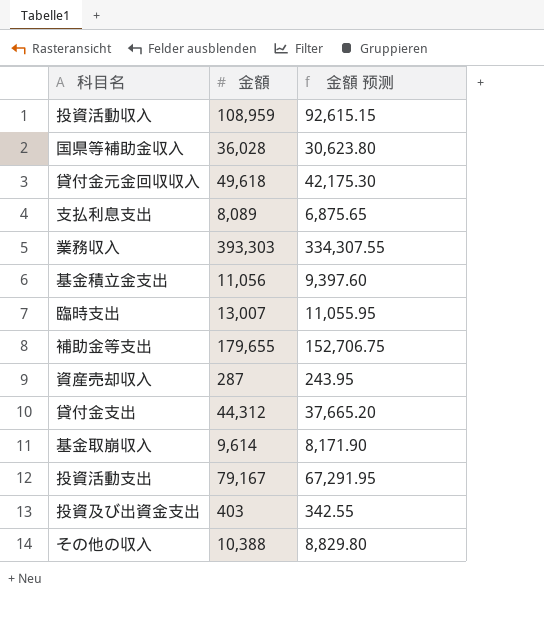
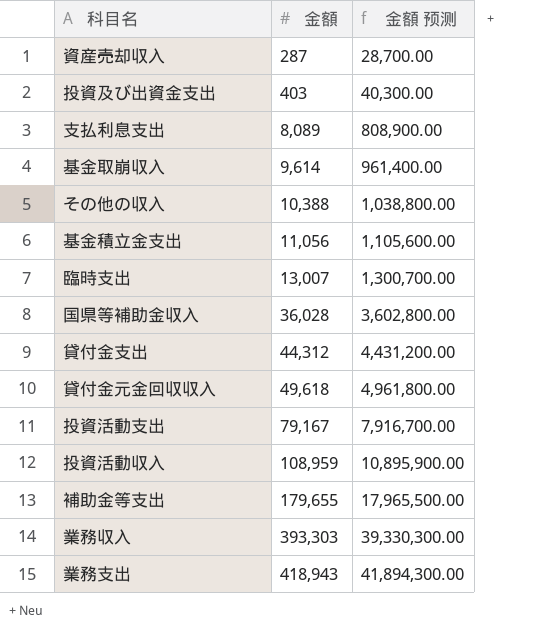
row order: none -> 金額 ascending
column 金額 预测 | formula: [金額] * 0.85 -> [金額] * 100
row 業務支出: none -> 418,943 | 41,894,300.00

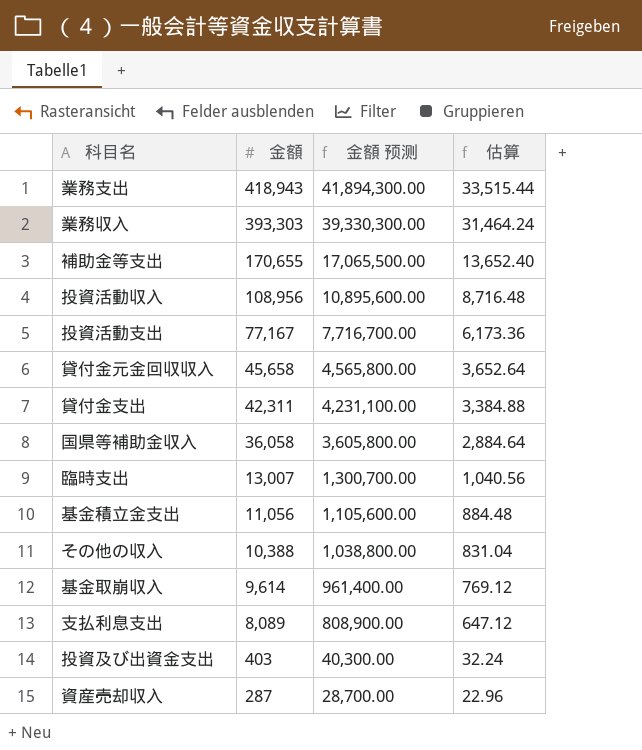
row order: 金額 ascending -> 金額 descending
column 估算 | formula: none -> [金額] * 0.08
補助金等支出 | 金額: 179,655 -> 170,655
補助金等支出 | 金額 预测: 17,965,500.00 -> 17,065,500.00
投資活動収入 | 金額: 108,959 -> 108,956
投資活動収入 | 金額 预测: 10,895,900.00 -> 10,895,600.00
投資活動支出 | 金額: 79,167 -> 77,167
投資活動支出 | 金額 预测: 7,916,700.00 -> 7,716,700.00
貸付金元金回収収入 | 金額: 49,618 -> 45,658
貸付金元金回収収入 | 金額 预测: 4,961,800.00 -> 4,565,800.00
貸付金支出 | 金額: 44,312 -> 42,311
貸付金支出 | 金額 预测: 4,431,200.00 -> 4,231,100.00
国県等補助金収入 | 金額: 36,028 -> 36,058
国県等補助金収入 | 金額 预测: 3,602,800.00 -> 3,605,800.00

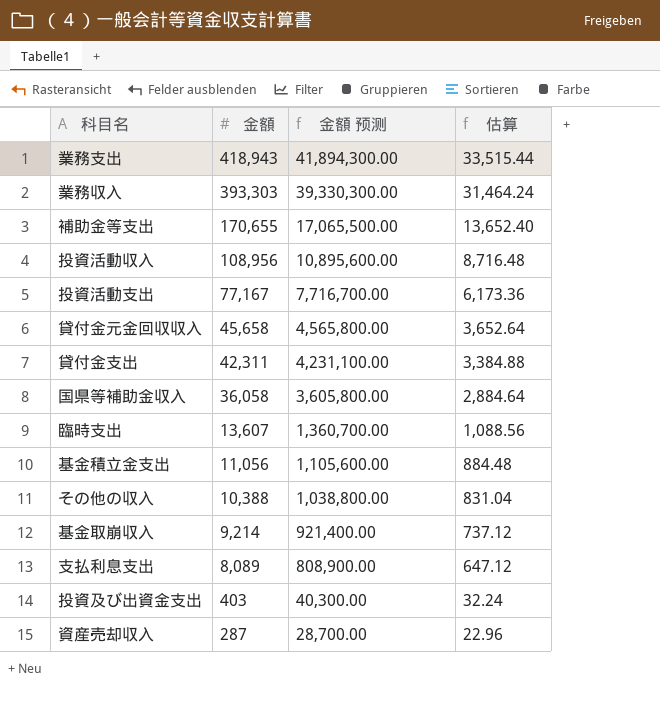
臨時支出 | 金額: 13,007 -> 13,607
臨時支出 | 金額 预测: 1,300,700.00 -> 1,360,700.00
臨時支出 | 估算: 1,040.56 -> 1,088.56
基金取崩収入 | 金額: 9,614 -> 9,214
基金取崩収入 | 金額 预测: 961,400.00 -> 921,400.00
基金取崩収入 | 估算: 769.12 -> 737.12

